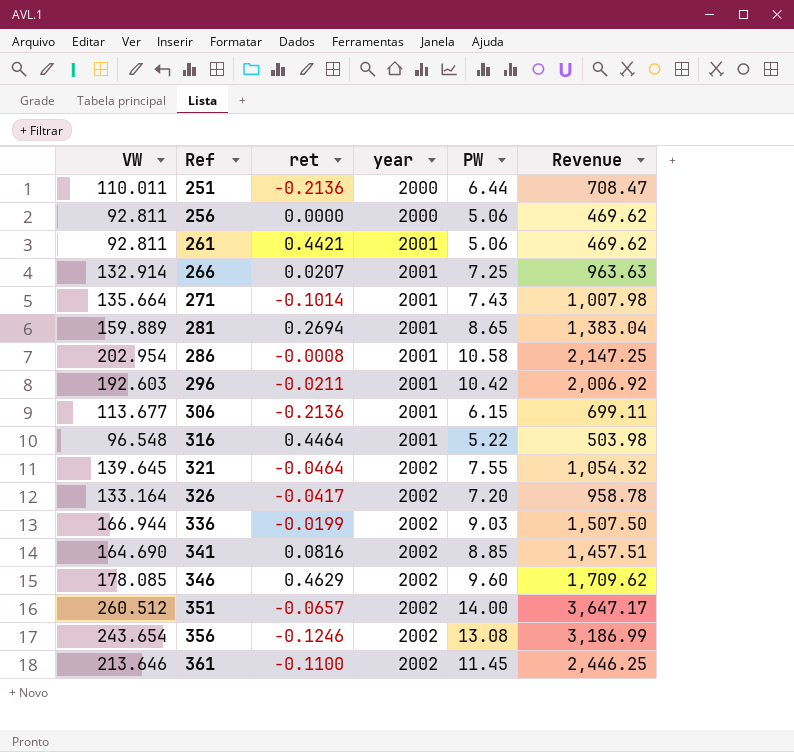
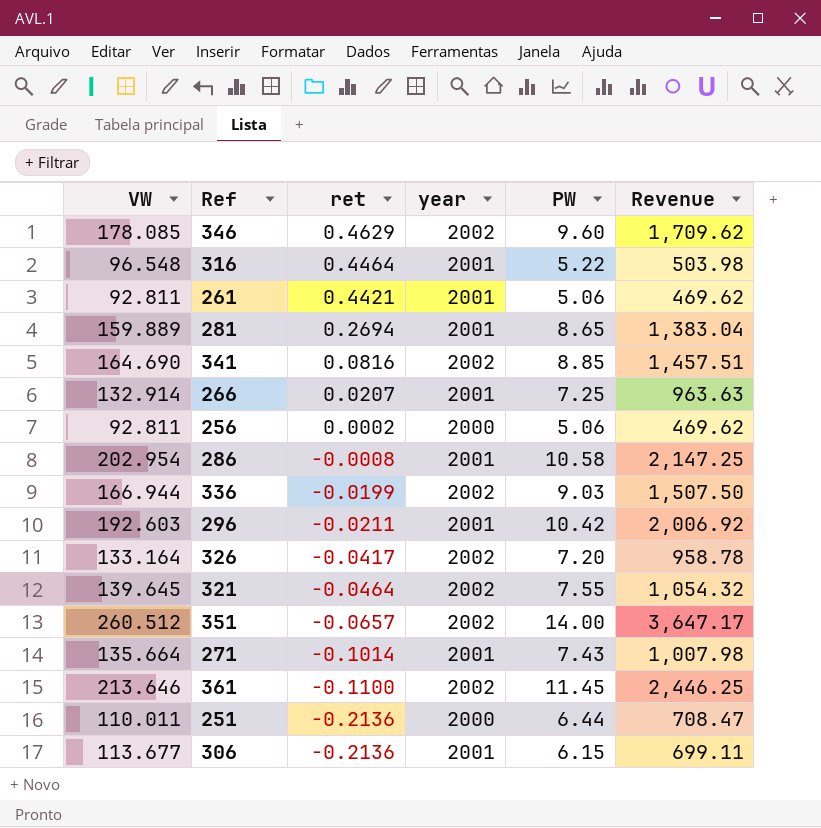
row order: Ref ascending -> ret descending
row 356: 243.654 | -0.1246 | 2002 | 13.08 | 3,186.99 -> none
256 | ret: 0.0000 -> 0.0002

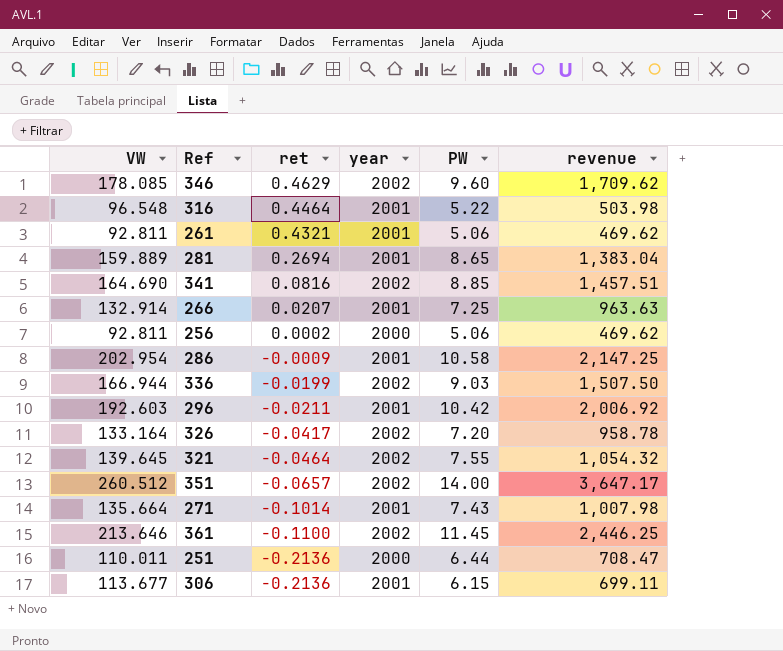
column name: Revenue -> revenue
261 | ret: 0.4421 -> 0.4321
286 | ret: -0.0008 -> -0.0009

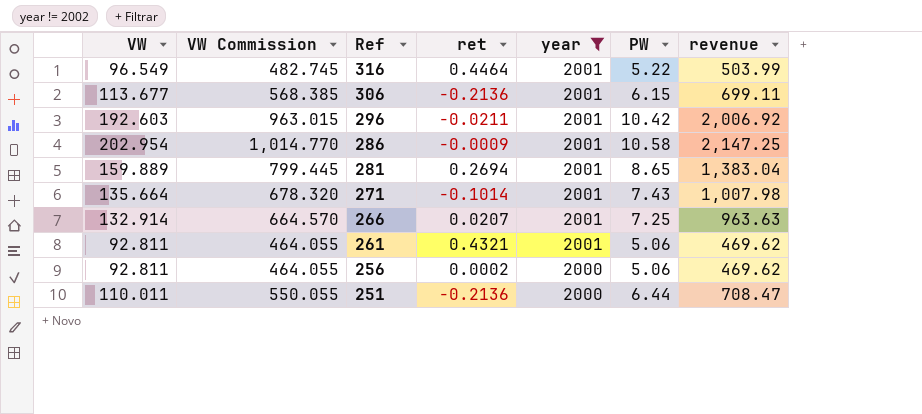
filter: none -> year != 2002
row order: ret descending -> Ref descending
column VW Commission | formula: none -> [VW] * 5
316 | VW: 96.548 -> 96.549
316 | revenue: 503.98 -> 503.99

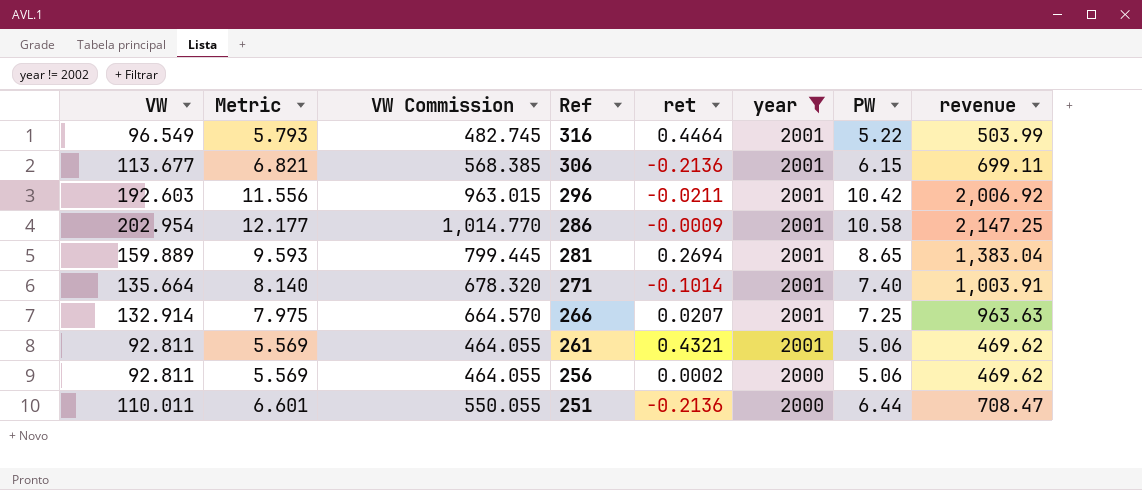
column Metric | formula: none -> [VW] * 0.06
271 | PW: 7.43 -> 7.40
271 | revenue: 1,007.98 -> 1,003.91

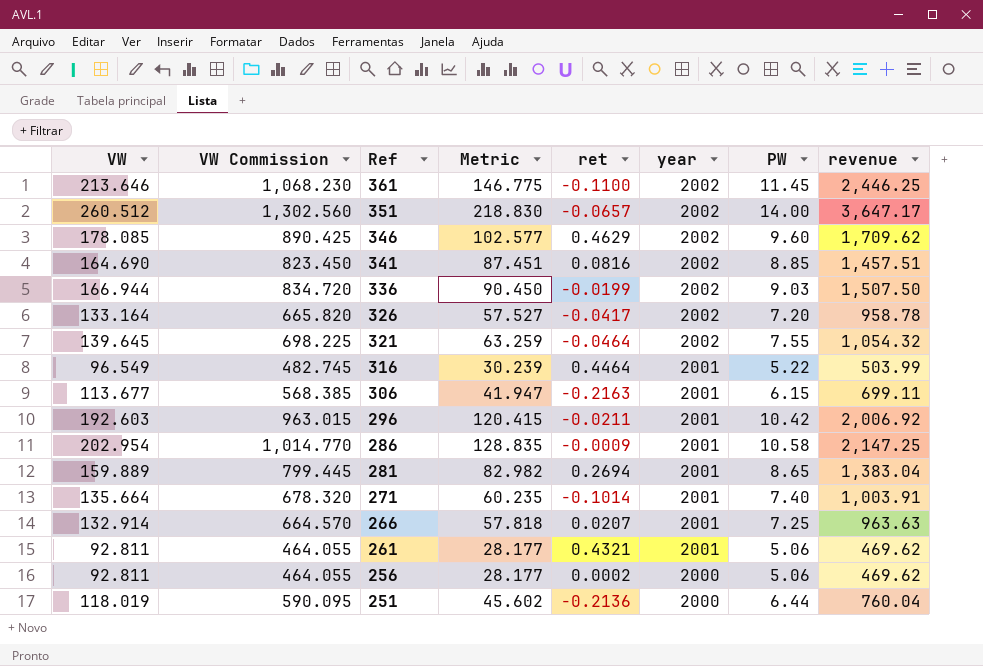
filter: year != 2002 -> none
column Metric | formula: [VW] * 0.06 -> [revenue] * 0.06
column Metric | position: 2 -> 4
306 | ret: -0.2136 -> -0.2163
251 | VW: 110.011 -> 118.019
251 | VW Commission: 550.055 -> 590.095
251 | revenue: 708.47 -> 760.04

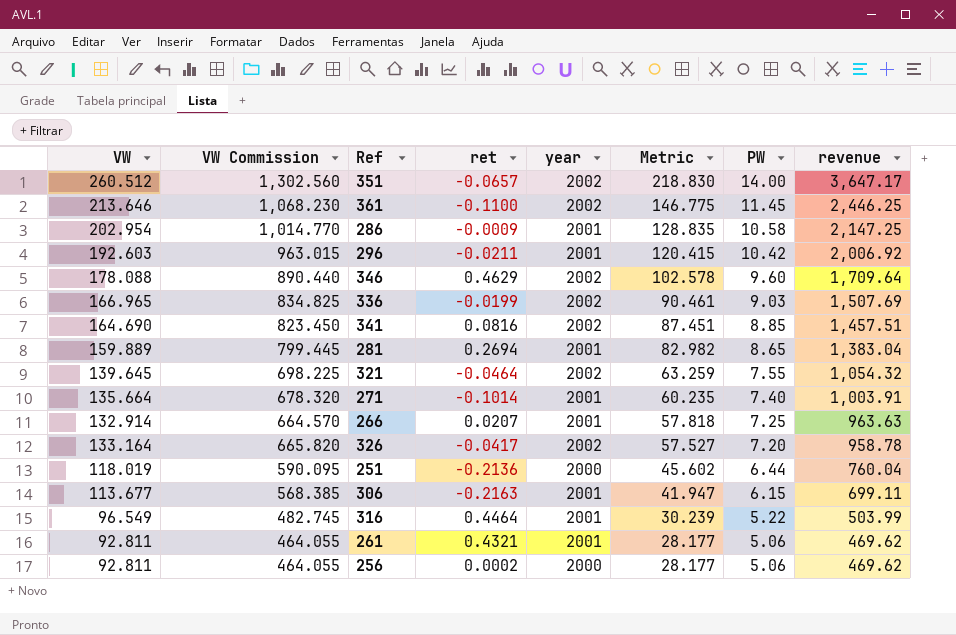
row order: Ref descending -> Metric descending
column Metric | position: 4 -> 6
346 | VW: 178.085 -> 178.088
346 | VW Commission: 890.425 -> 890.440
346 | Metric: 102.577 -> 102.578
346 | revenue: 1,709.62 -> 1,709.64
336 | VW: 166.944 -> 166.965
336 | VW Commission: 834.720 -> 834.825
336 | Metric: 90.450 -> 90.461
336 | revenue: 1,507.50 -> 1,507.69

